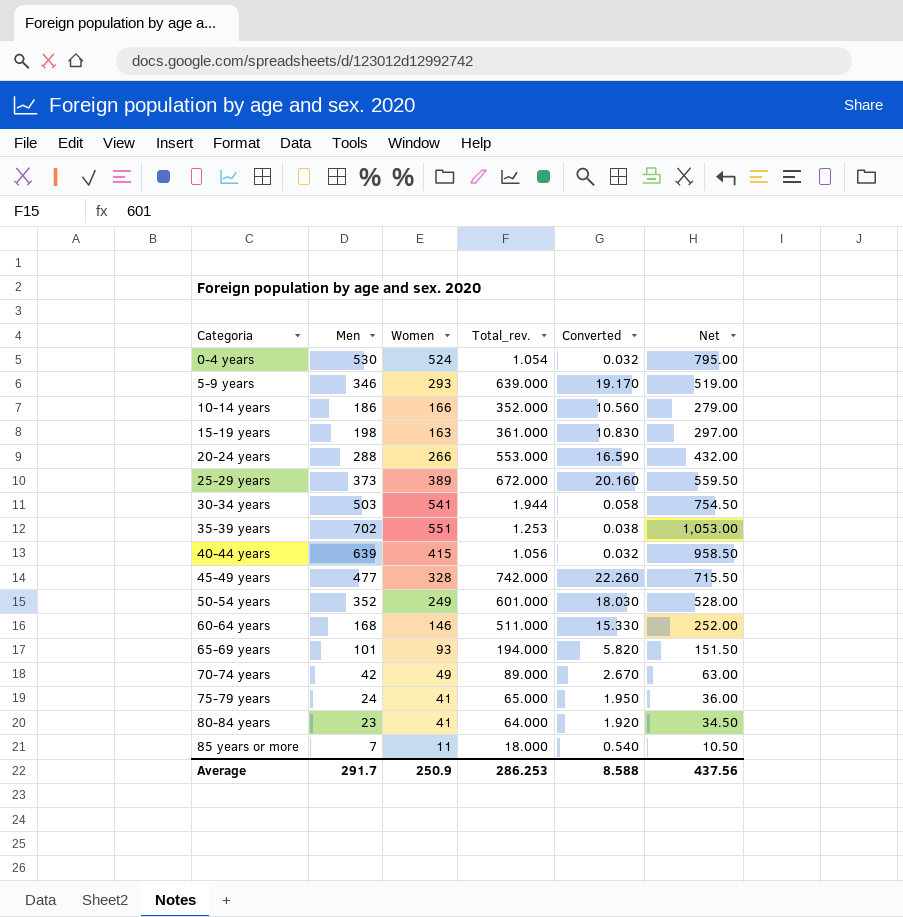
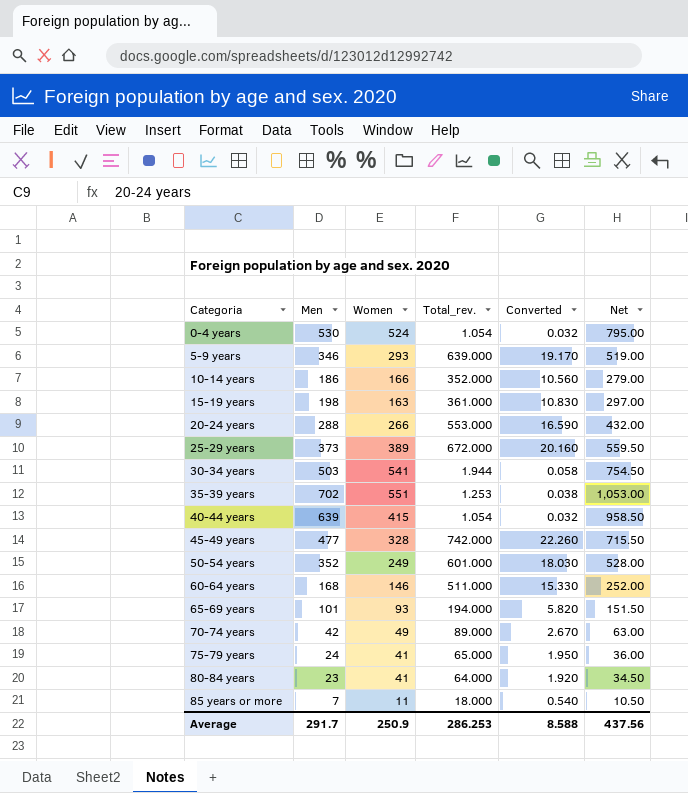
40-44 years | Total_rev.: 1.056 -> 1.054

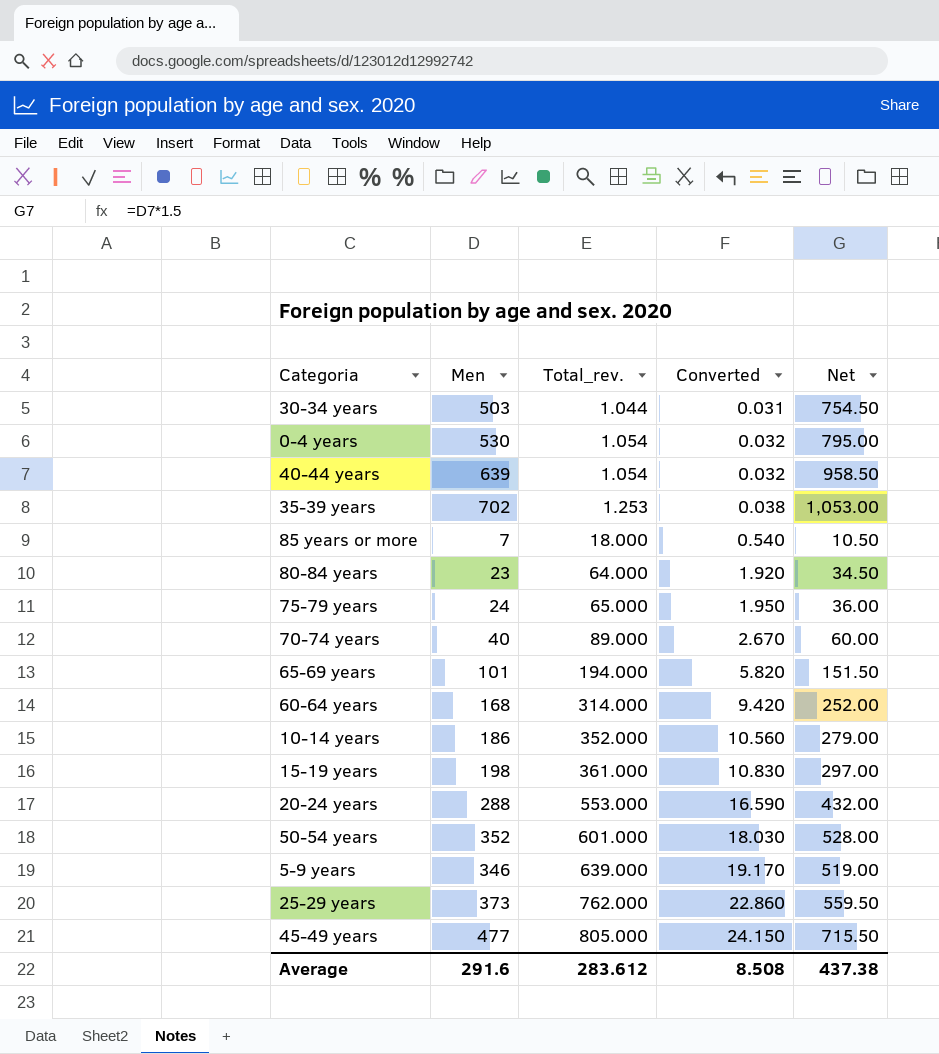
row order: Categoria ascending -> Total_rev. ascending
column Women | position: 3 -> none
30-34 years | Total_rev.: 1.944 -> 1.044
30-34 years | Converted: 0.058 -> 0.031
70-74 years | Men: 42 -> 40
70-74 years | Net: 63.00 -> 60.00
60-64 years | Total_rev.: 511.000 -> 314.000
60-64 years | Converted: 15.330 -> 9.420
25-29 years | Total_rev.: 672.000 -> 762.000
25-29 years | Converted: 20.160 -> 22.860
45-49 years | Total_rev.: 742.000 -> 805.000
45-49 years | Converted: 22.260 -> 24.150
Average | Men: 291.7 -> 291.6
Average | Total_rev.: 286.253 -> 283.612
Average | Converted: 8.588 -> 8.508
Average | Net: 437.56 -> 437.38

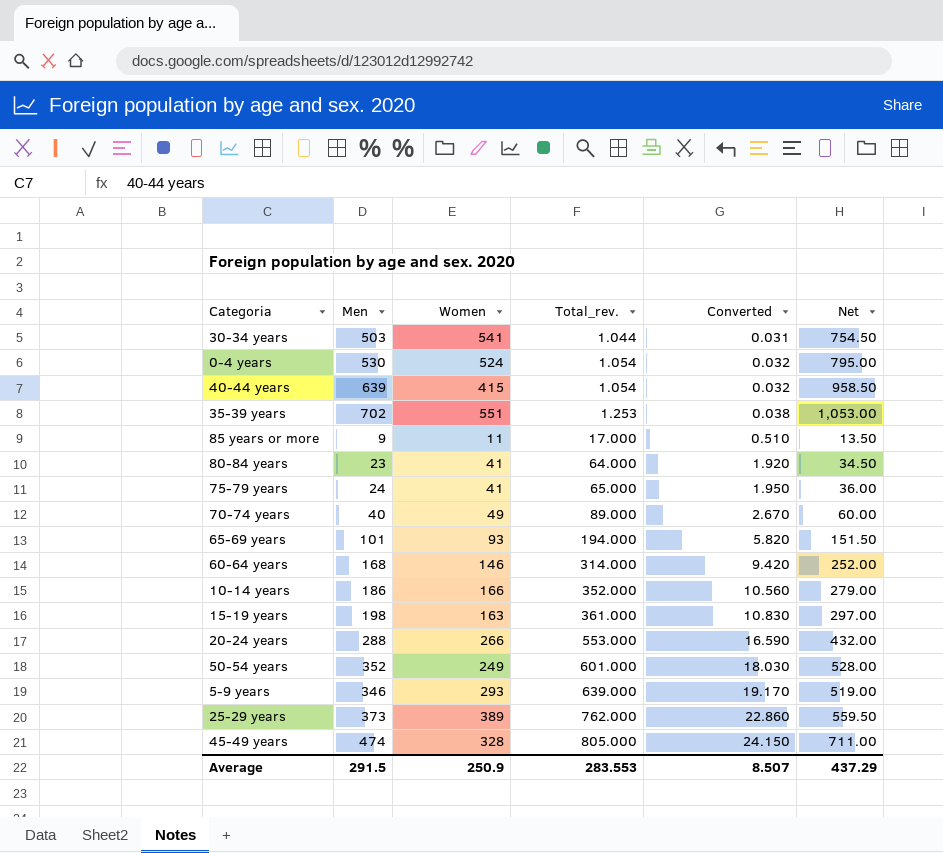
column Women | position: none -> 3
85 years or more | Men: 7 -> 9
85 years or more | Total_rev.: 18.000 -> 17.000
85 years or more | Converted: 0.540 -> 0.510
85 years or more | Net: 10.50 -> 13.50
45-49 years | Men: 477 -> 474
45-49 years | Net: 715.50 -> 711.00
Average | Men: 291.6 -> 291.5
Average | Total_rev.: 283.612 -> 283.553
Average | Converted: 8.508 -> 8.507
Average | Net: 437.38 -> 437.29

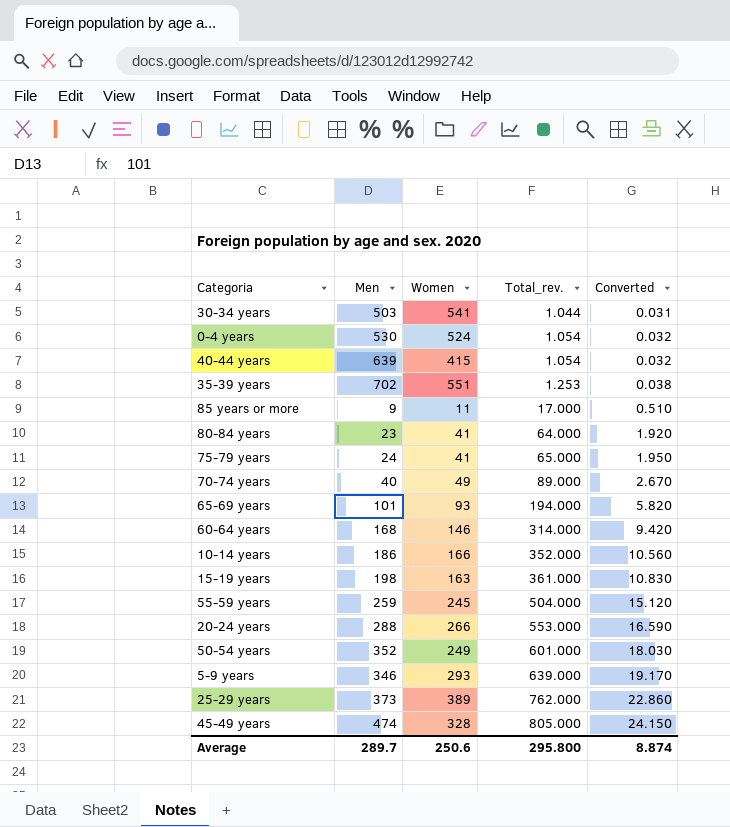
column Net | formula: [Men] * 1.5 -> none
row 55-59 years: none -> 259 | 245 | 504.000 | 15.120
Average | Men: 291.5 -> 289.7
Average | Women: 250.9 -> 250.6
Average | Total_rev.: 283.553 -> 295.800
Average | Converted: 8.507 -> 8.874

